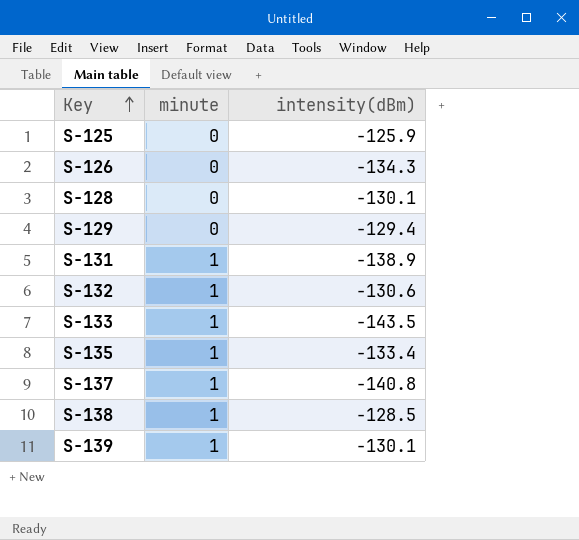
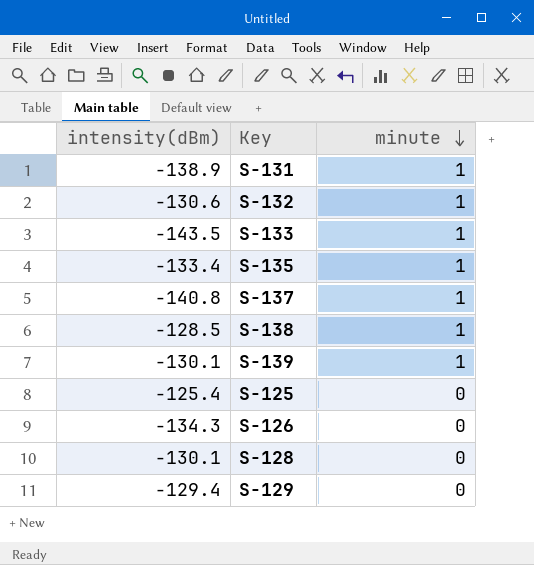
row order: Key ascending -> minute descending
column intensity(dBm) | position: 3 -> 1
S-125 | intensity(dBm): -125.9 -> -125.4

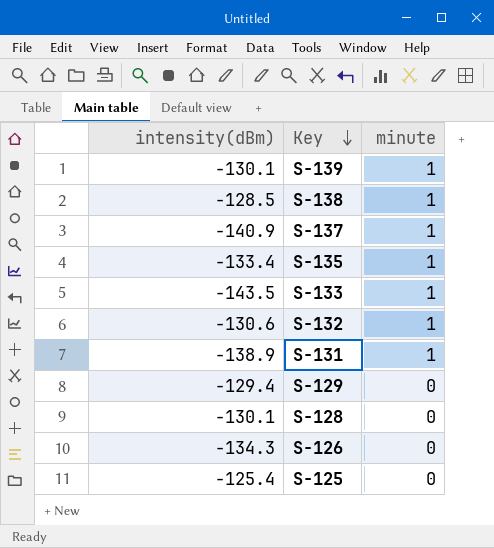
row order: minute descending -> Key descending
S-137 | intensity(dBm): -140.8 -> -140.9

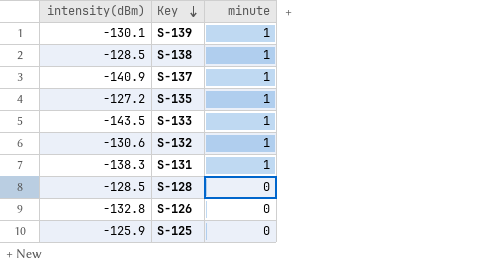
row S-129: -129.4 | 0 -> none
S-135 | intensity(dBm): -133.4 -> -127.2
S-131 | intensity(dBm): -138.9 -> -138.3
S-128 | intensity(dBm): -130.1 -> -128.5
S-126 | intensity(dBm): -134.3 -> -132.8
S-125 | intensity(dBm): -125.4 -> -125.9

